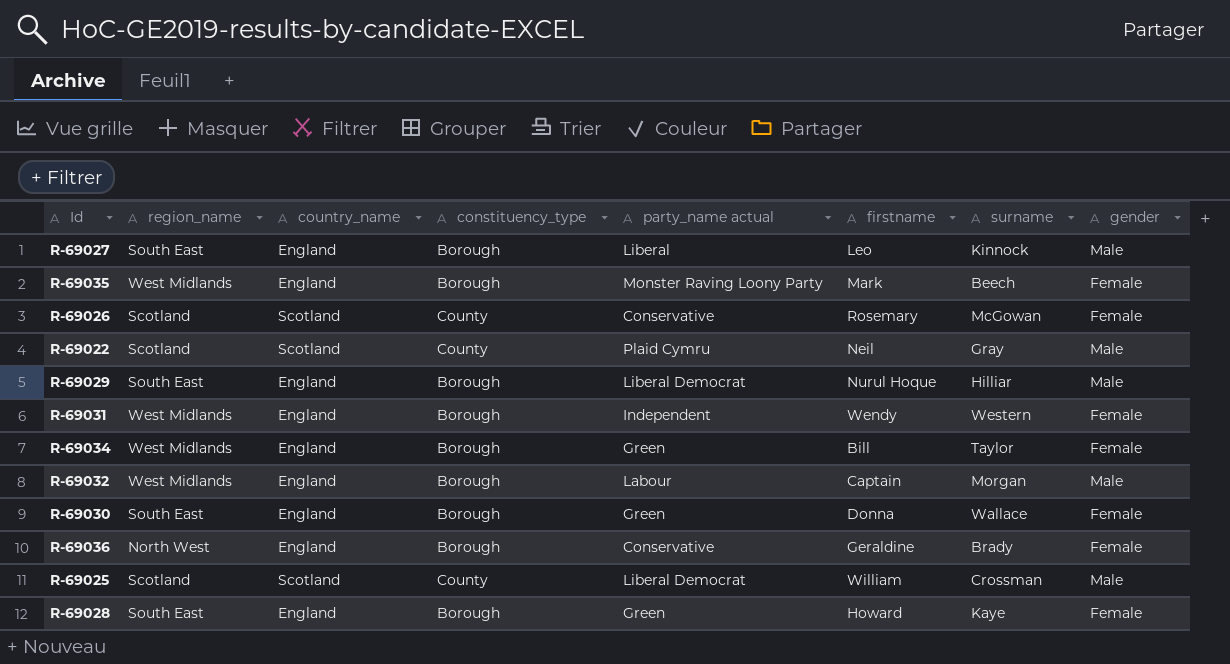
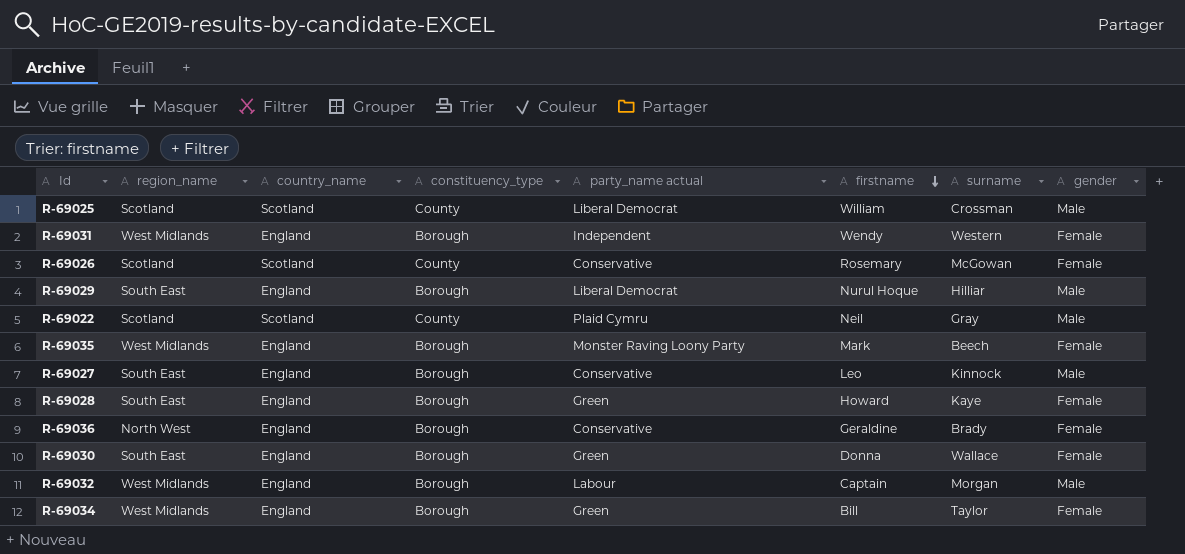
row order: none -> firstname descending
R-69027 | party_name actual: Liberal -> Conservative

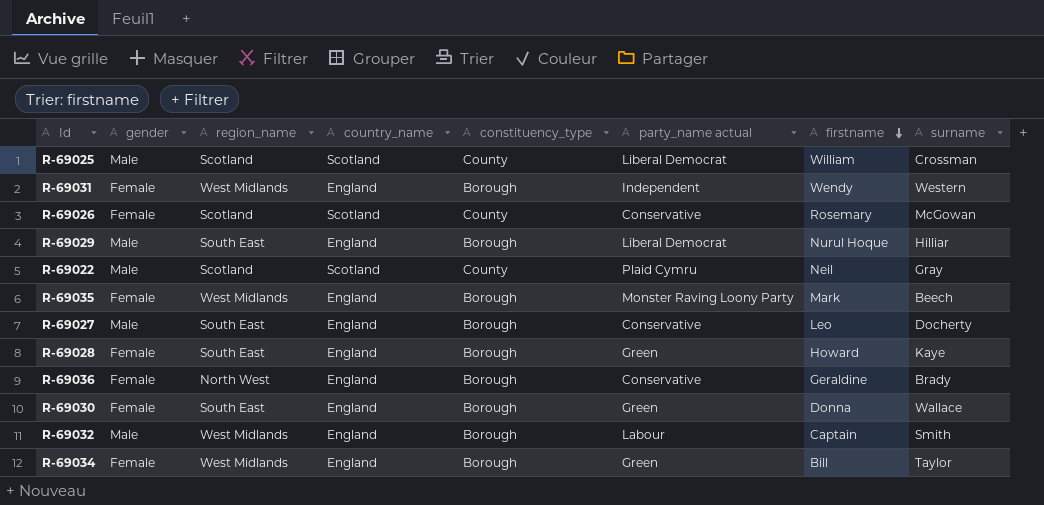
column gender | position: 8 -> 2
R-69027 | surname: Kinnock -> Docherty
R-69032 | surname: Morgan -> Smith

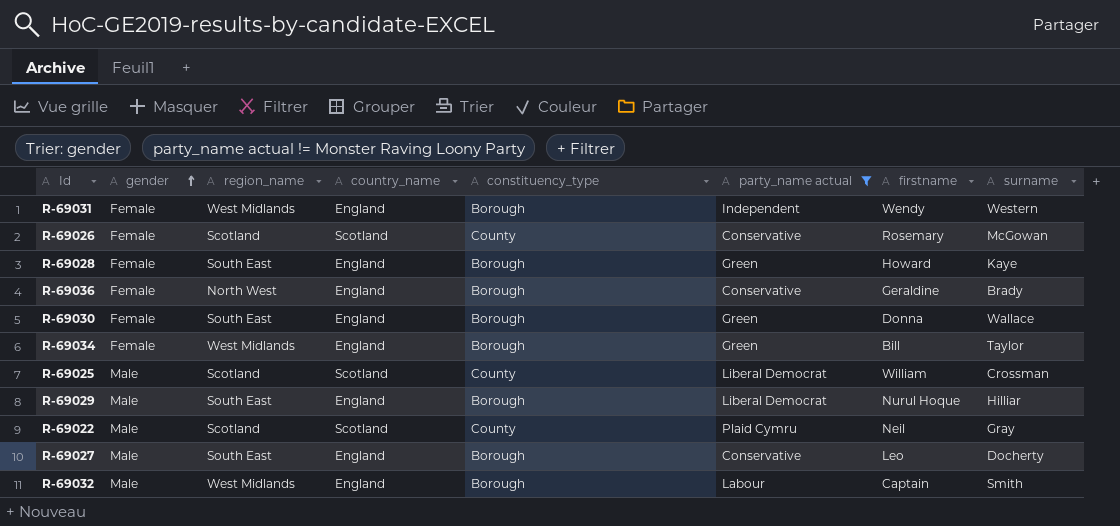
filter: none -> party_name actual != Monster Raving Loony Party
row order: firstname descending -> gender ascending

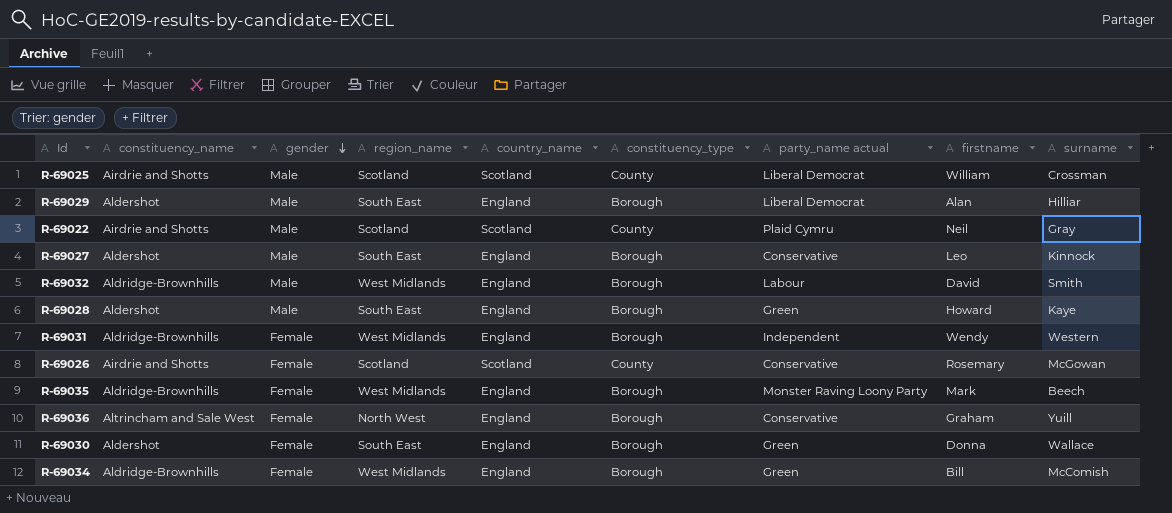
filter: party_name actual != Monster Raving Loony Party -> none
row order: gender ascending -> gender descending
column constituency_name | position: none -> 2
R-69029 | firstname: Nurul Hoque -> Alan
R-69027 | surname: Docherty -> Kinnock
R-69032 | firstname: Captain -> David
R-69028 | gender: Female -> Male
R-69036 | firstname: Geraldine -> Graham
R-69036 | surname: Brady -> Yuill
R-69034 | surname: Taylor -> McComish

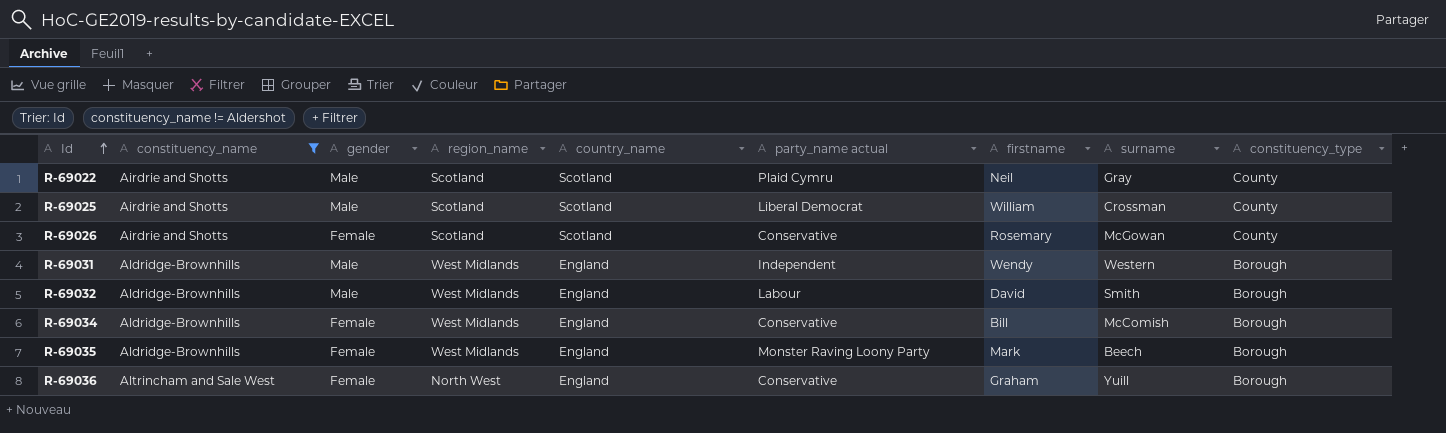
filter: none -> constituency_name != Aldershot
row order: gender descending -> Id ascending
column constituency_type | position: 6 -> 9
R-69031 | gender: Female -> Male
R-69034 | party_name actual: Green -> Conservative

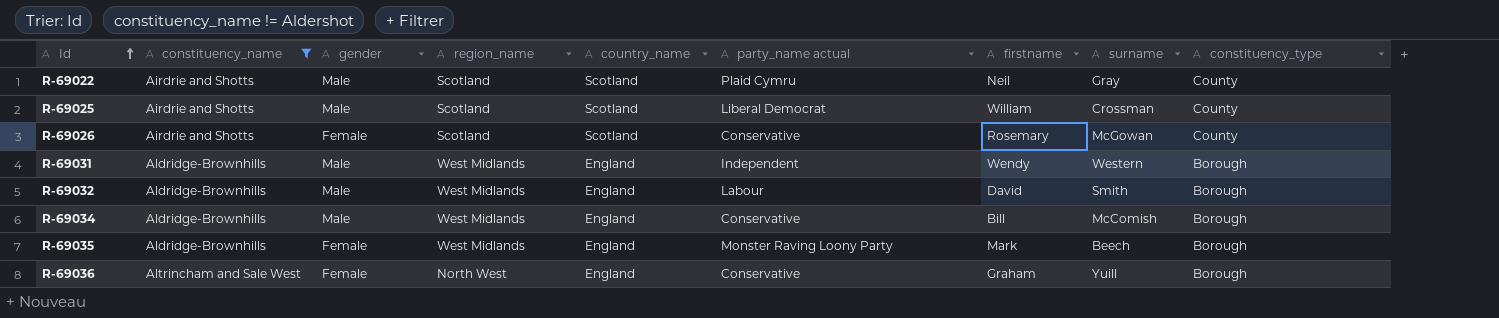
R-69034 | gender: Female -> Male

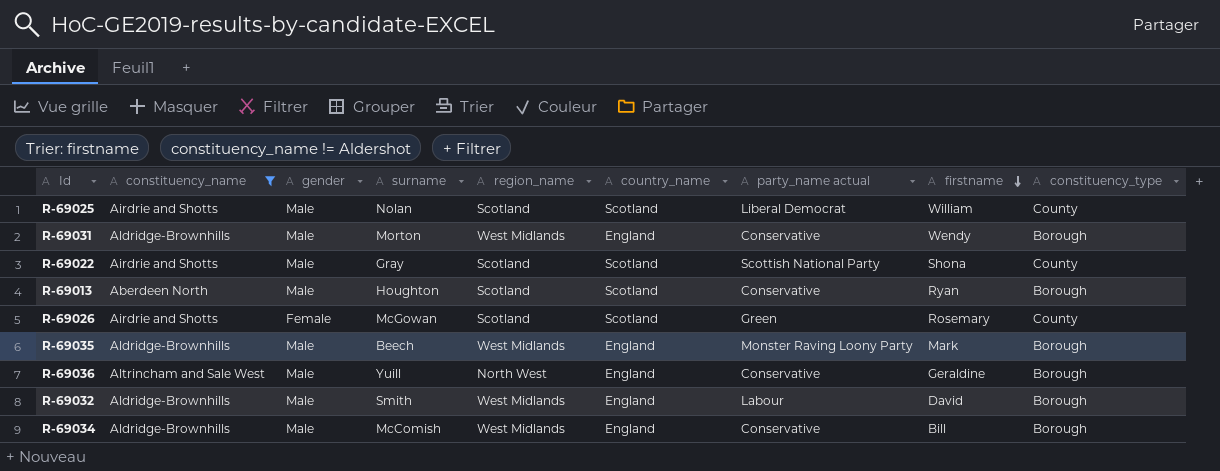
row order: Id ascending -> firstname descending
column surname | position: 8 -> 4
R-69025 | surname: Crossman -> Nolan
R-69031 | surname: Western -> Morton
R-69031 | party_name actual: Independent -> Conservative
R-69022 | party_name actual: Plaid Cymru -> Scottish National Party
R-69022 | firstname: Neil -> Shona
row R-69013: none -> Aberdeen North | Male | Houghton | Scotland | Scotland | Conservative | Ryan | Borough
R-69026 | party_name actual: Conservative -> Green
R-69035 | gender: Female -> Male
R-69036 | gender: Female -> Male
R-69036 | firstname: Graham -> Geraldine

